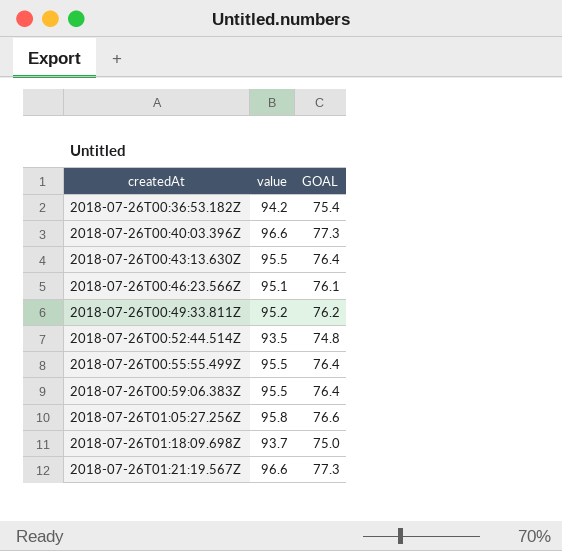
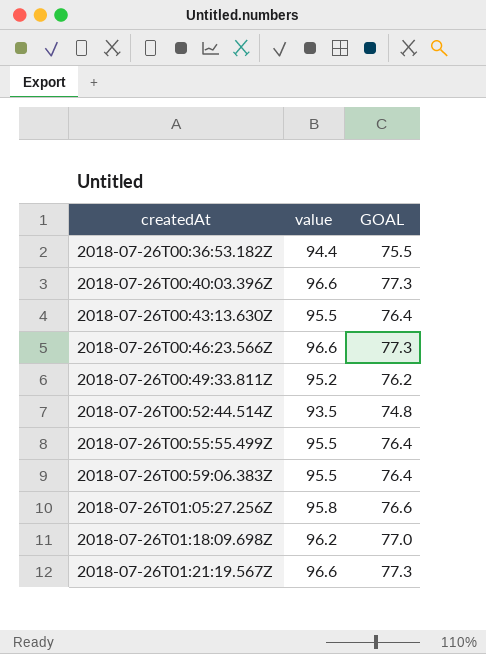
2018-07-26T00:36:53.182Z | value: 94.2 -> 94.4
2018-07-26T00:36:53.182Z | GOAL: 75.4 -> 75.5
2018-07-26T00:46:23.566Z | value: 95.1 -> 96.6
2018-07-26T00:46:23.566Z | GOAL: 76.1 -> 77.3
2018-07-26T01:18:09.698Z | value: 93.7 -> 96.2
2018-07-26T01:18:09.698Z | GOAL: 75.0 -> 77.0

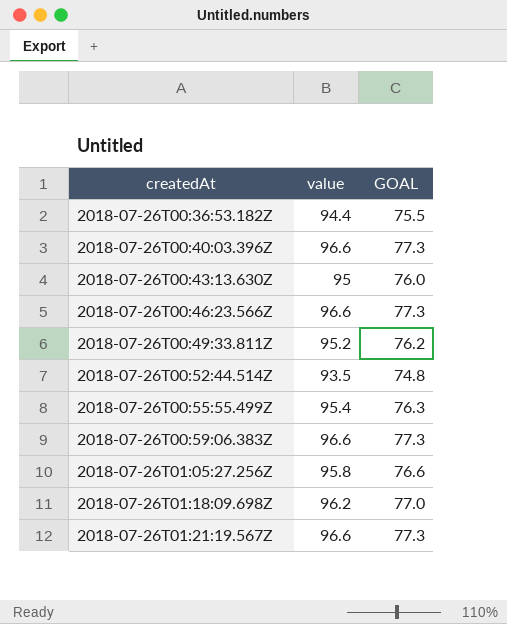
2018-07-26T00:43:13.630Z | value: 95.5 -> 95
2018-07-26T00:43:13.630Z | GOAL: 76.4 -> 76.0
2018-07-26T00:55:55.499Z | value: 95.5 -> 95.4
2018-07-26T00:55:55.499Z | GOAL: 76.4 -> 76.3
2018-07-26T00:59:06.383Z | value: 95.5 -> 96.6
2018-07-26T00:59:06.383Z | GOAL: 76.4 -> 77.3

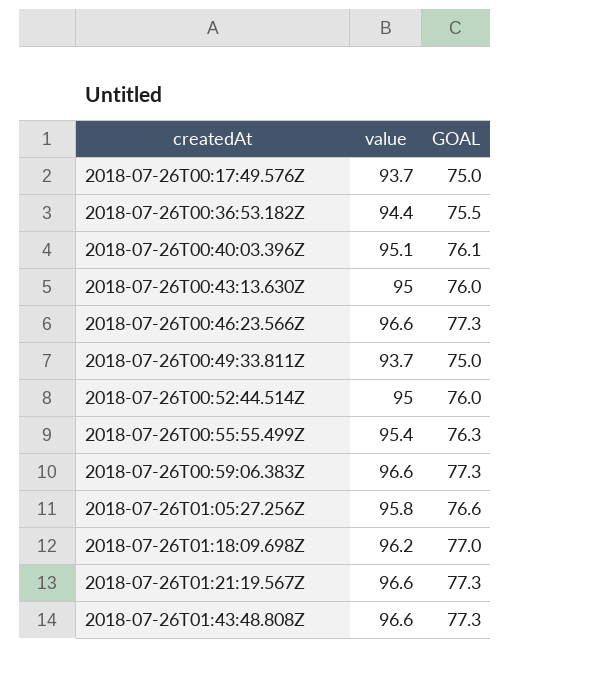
row 2018-07-26T00:17:49.576Z: none -> 93.7 | 75.0
2018-07-26T00:40:03.396Z | value: 96.6 -> 95.1
2018-07-26T00:40:03.396Z | GOAL: 77.3 -> 76.1
2018-07-26T00:49:33.811Z | value: 95.2 -> 93.7
2018-07-26T00:49:33.811Z | GOAL: 76.2 -> 75.0
2018-07-26T00:52:44.514Z | value: 93.5 -> 95
2018-07-26T00:52:44.514Z | GOAL: 74.8 -> 76.0
row 2018-07-26T01:43:48.808Z: none -> 96.6 | 77.3

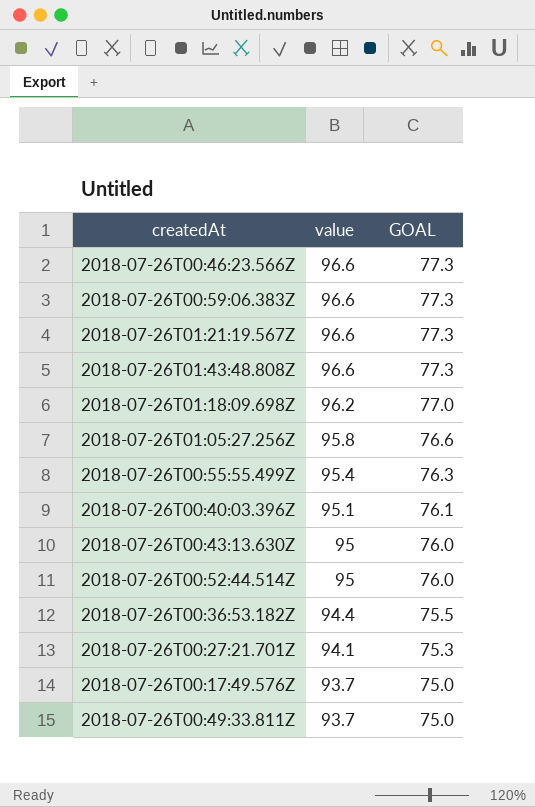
row order: createdAt ascending -> value descending
row 2018-07-26T00:27:21.701Z: none -> 94.1 | 75.3

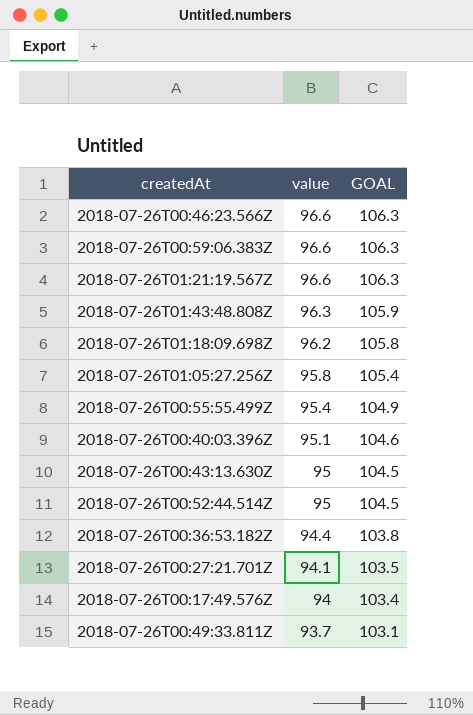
column GOAL | formula: [value] * 0.8 -> [value] * 1.1
2018-07-26T01:43:48.808Z | value: 96.6 -> 96.3
2018-07-26T00:17:49.576Z | value: 93.7 -> 94

